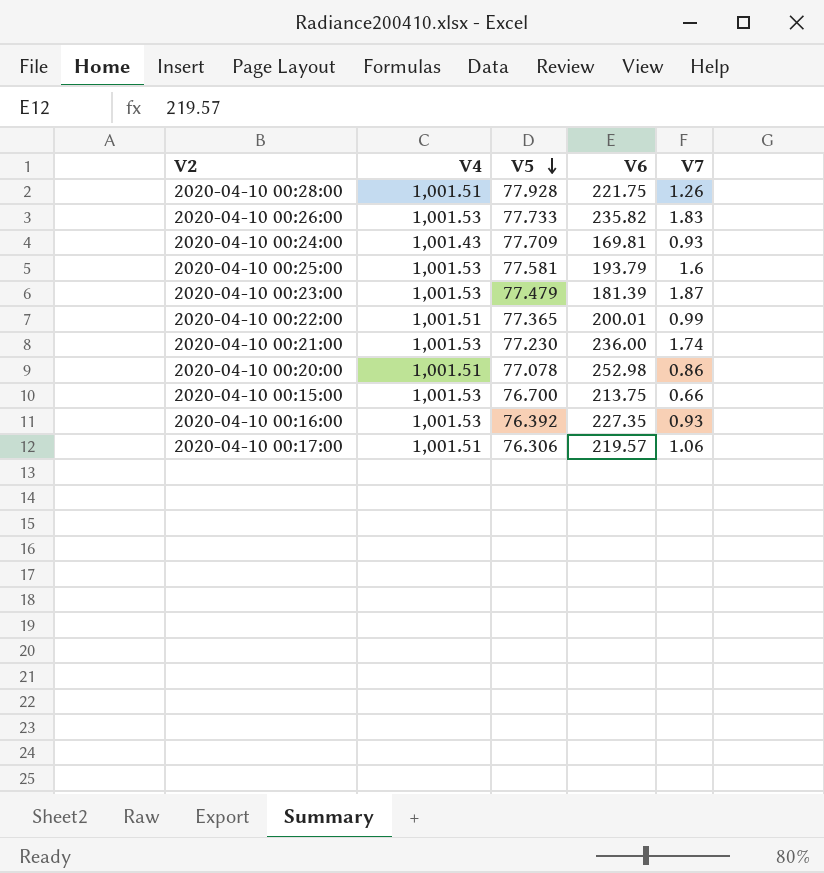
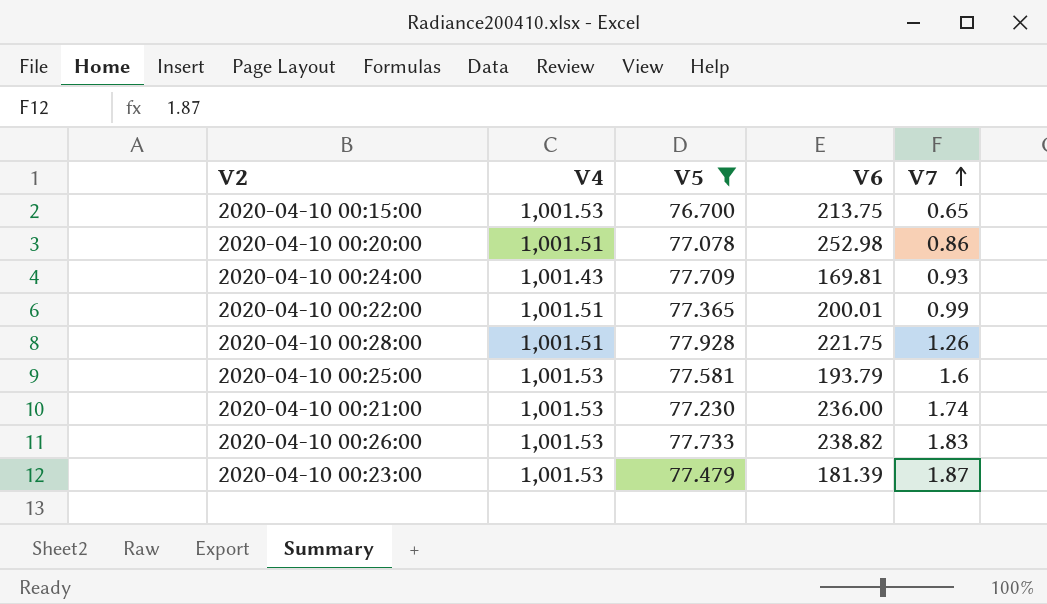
filter: none -> V5 >= 76.700
row order: V5 descending -> V7 ascending
2020-04-10 00:15:00 | V7: 0.66 -> 0.65
2020-04-10 00:26:00 | V6: 235.82 -> 238.82

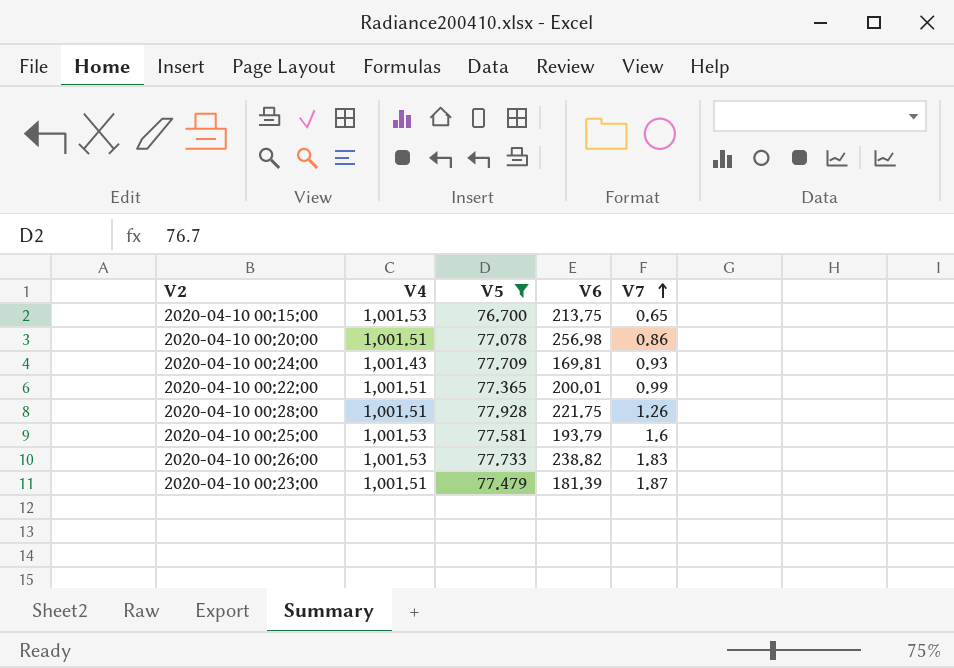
row 2020-04-10 00:21:00: 1,001.53 | 77.230 | 236.00 | 1.74 -> none
2020-04-10 00:20:00 | V6: 252.98 -> 256.98
2020-04-10 00:23:00 | V4: 1,001.53 -> 1,001.51

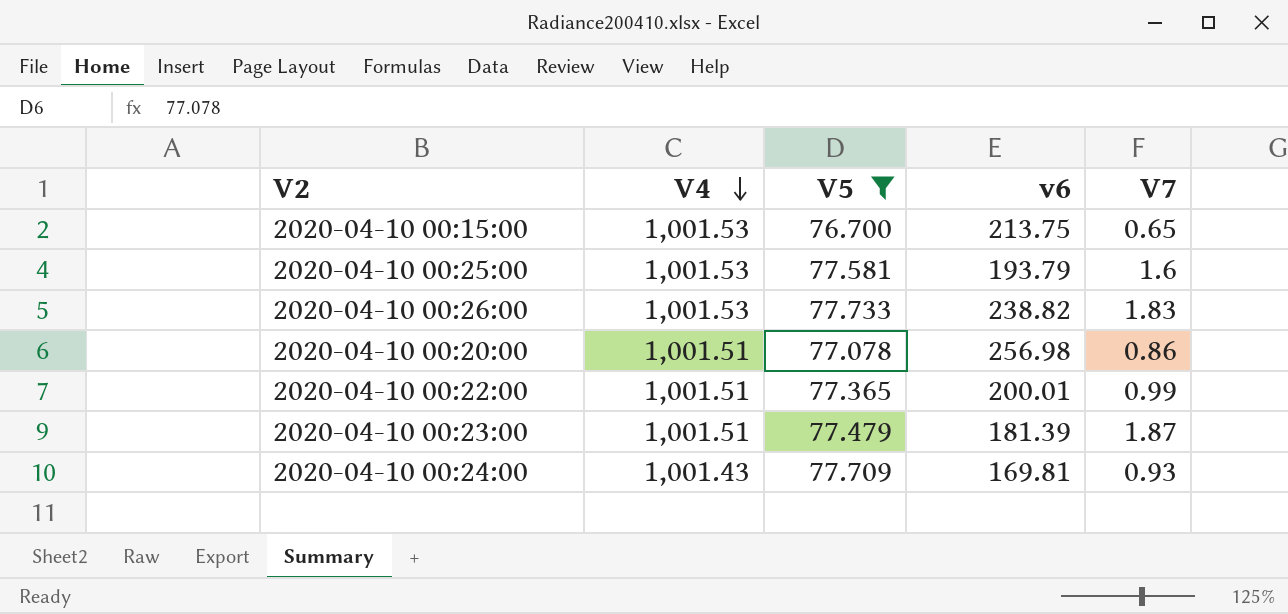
row order: V7 ascending -> V4 descending
column name: V6 -> v6
row 2020-04-10 00:28:00: 1,001.51 | 77.928 | 221.75 | 1.26 -> none

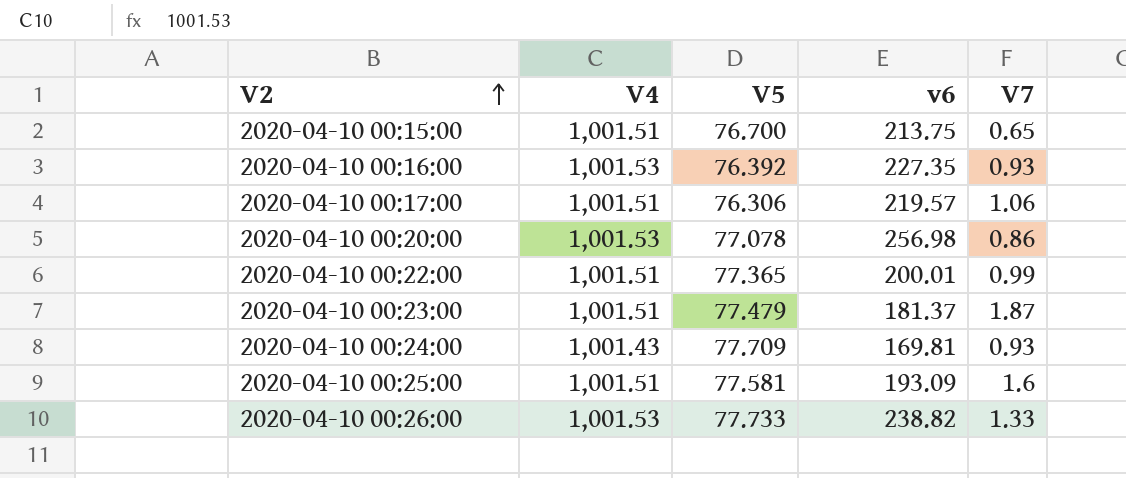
filter: V5 >= 76.700 -> none
row order: V4 descending -> V2 ascending
2020-04-10 00:15:00 | V4: 1,001.53 -> 1,001.51
2020-04-10 00:20:00 | V4: 1,001.51 -> 1,001.53
2020-04-10 00:23:00 | v6: 181.39 -> 181.37
2020-04-10 00:25:00 | V4: 1,001.53 -> 1,001.51
2020-04-10 00:25:00 | v6: 193.79 -> 193.09
2020-04-10 00:26:00 | V7: 1.83 -> 1.33

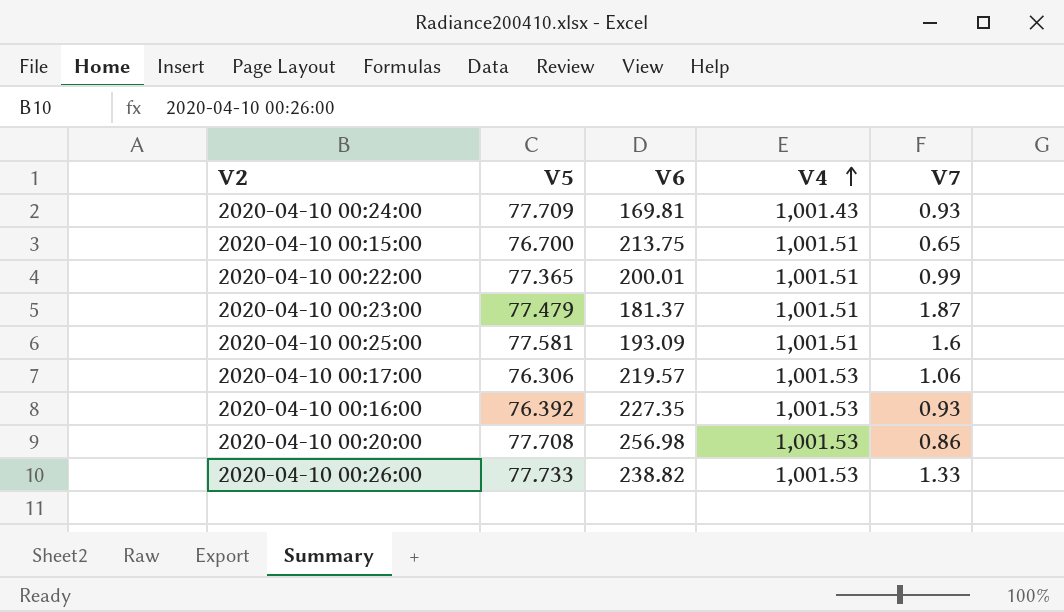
row order: V2 ascending -> V4 ascending
column name: v6 -> V6
column V4 | position: 2 -> 4
2020-04-10 00:17:00 | V4: 1,001.51 -> 1,001.53
2020-04-10 00:20:00 | V5: 77.078 -> 77.708

